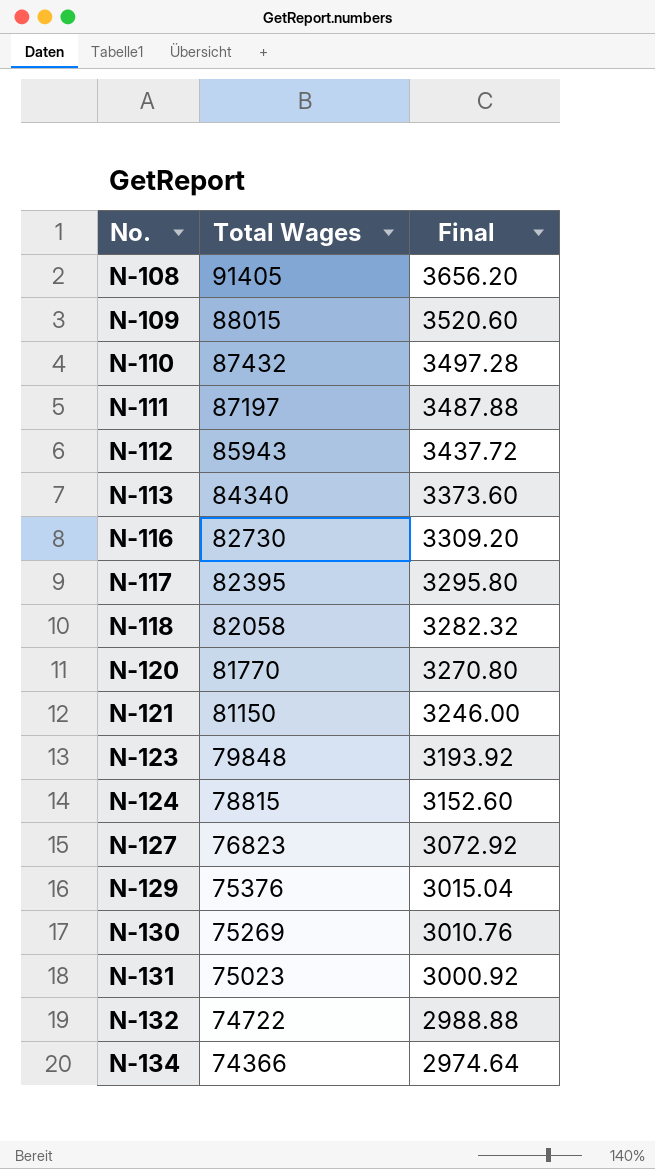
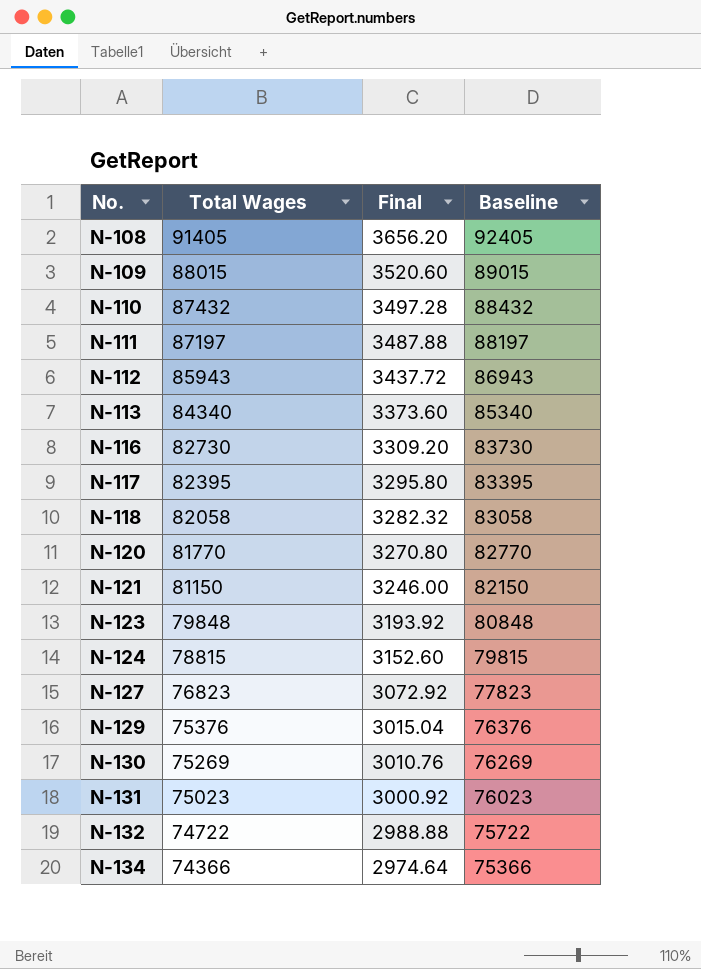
column Baseline | formula: none -> [Total Wages] + 1000

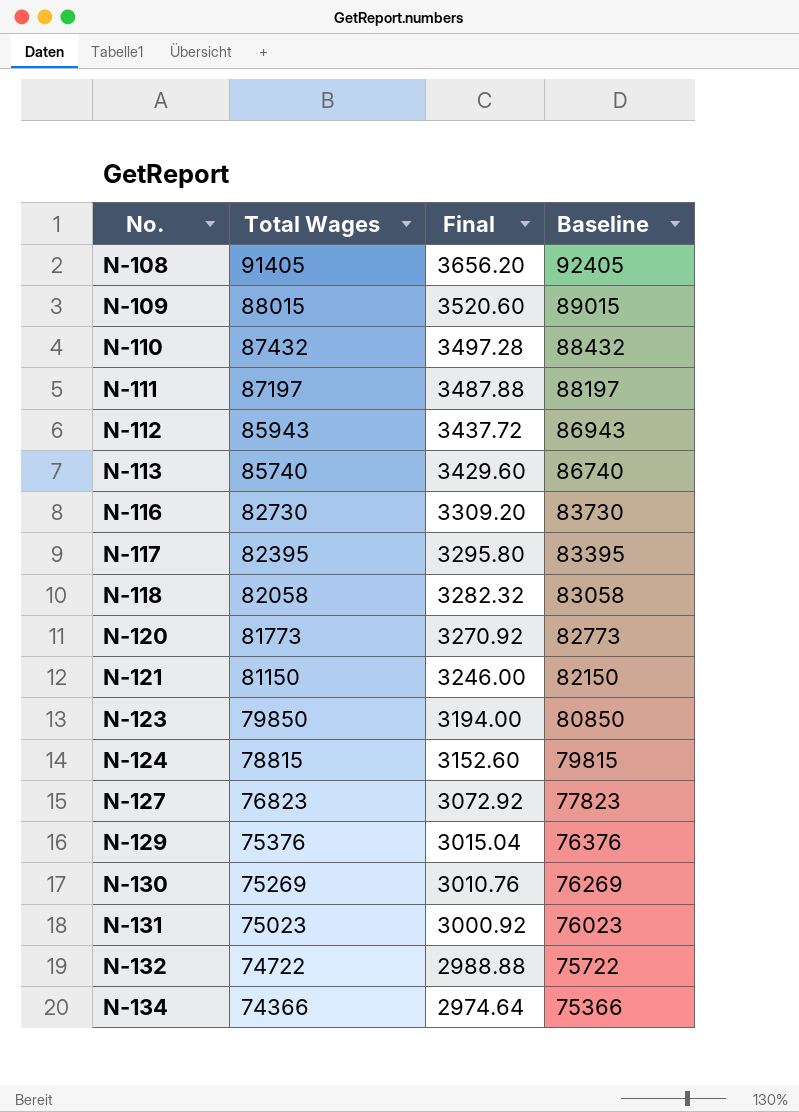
N-113 | Total Wages: 84340 -> 85740
N-113 | Final: 3373.60 -> 3429.60
N-113 | Baseline: 85340 -> 86740
N-120 | Total Wages: 81770 -> 81773
N-120 | Final: 3270.80 -> 3270.92
N-120 | Baseline: 82770 -> 82773
N-123 | Total Wages: 79848 -> 79850
N-123 | Final: 3193.92 -> 3194.00
N-123 | Baseline: 80848 -> 80850

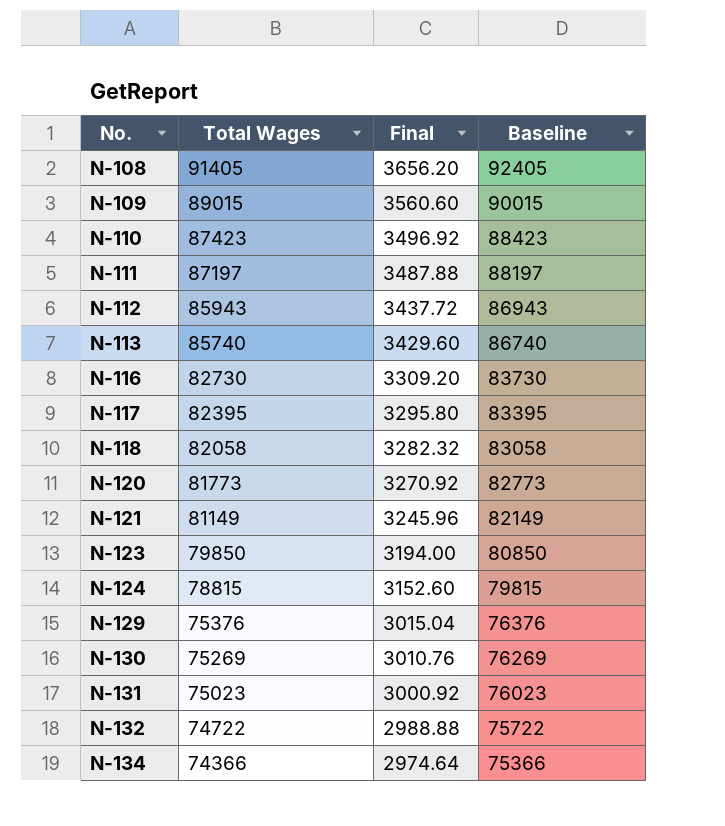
row N-127: 76823 | 3072.92 | 77823 -> none
N-109 | Total Wages: 88015 -> 89015
N-109 | Final: 3520.60 -> 3560.60
N-109 | Baseline: 89015 -> 90015
N-110 | Total Wages: 87432 -> 87423
N-110 | Final: 3497.28 -> 3496.92
N-110 | Baseline: 88432 -> 88423
N-121 | Total Wages: 81150 -> 81149
N-121 | Final: 3246.00 -> 3245.96
N-121 | Baseline: 82150 -> 82149

